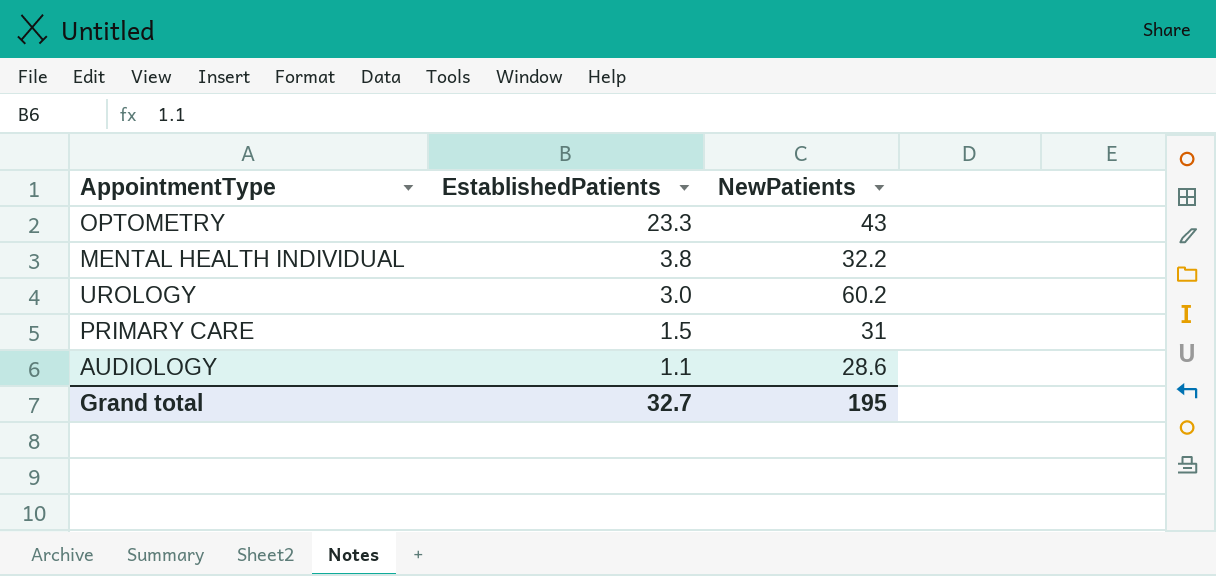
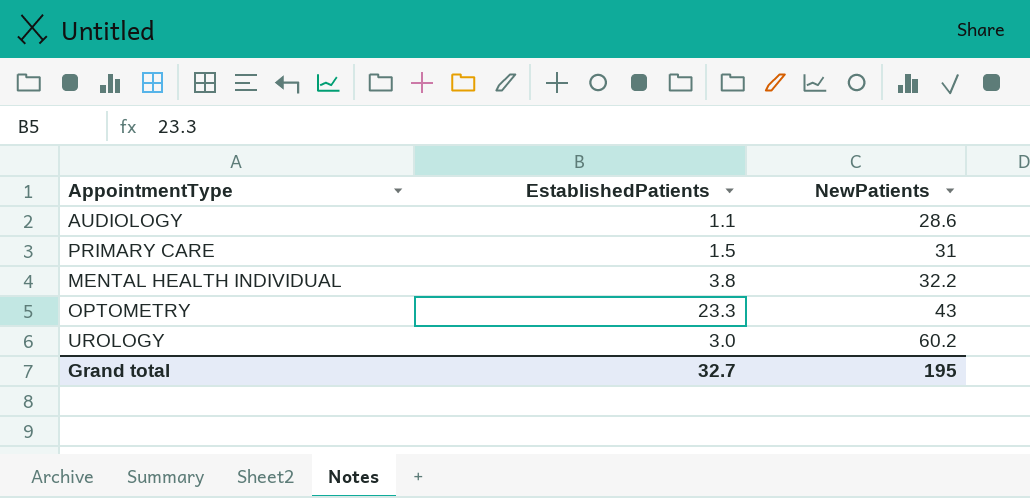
row order: EstablishedPatients descending -> NewPatients ascending

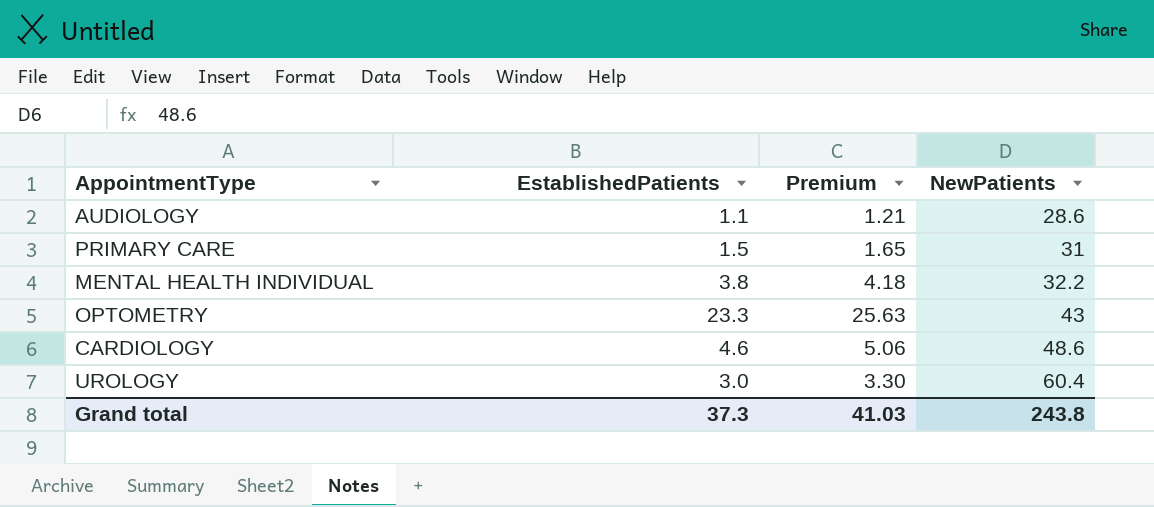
column Premium | formula: none -> [EstablishedPatients] * 1.1
row CARDIOLOGY: none -> 4.6 | 5.06 | 48.6
UROLOGY | NewPatients: 60.2 -> 60.4
Grand total | EstablishedPatients: 32.7 -> 37.3
Grand total | NewPatients: 195 -> 243.8

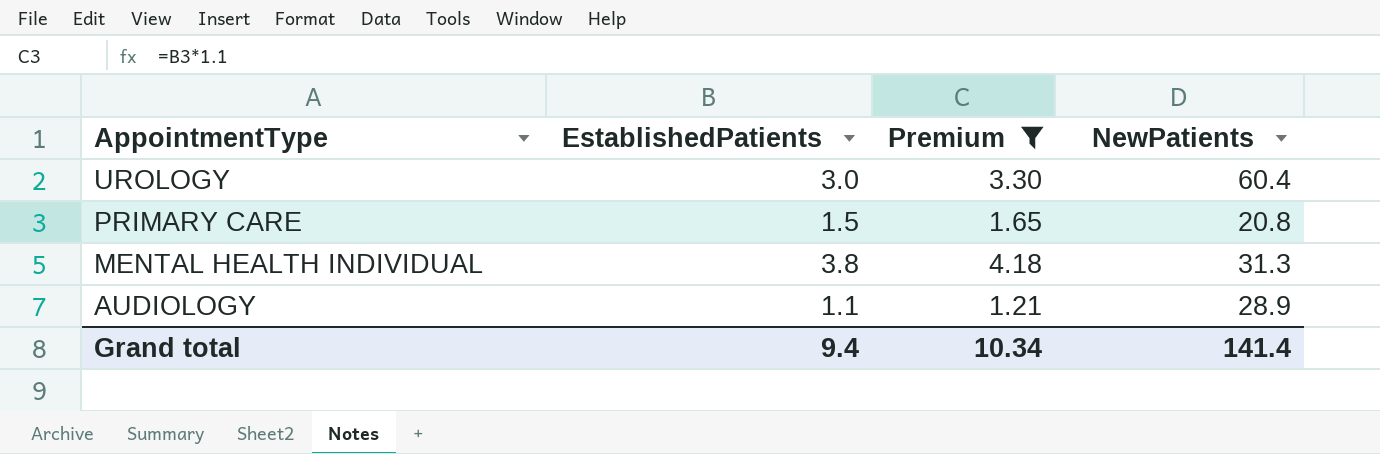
filter: none -> Premium <= 4.18
row order: NewPatients ascending -> AppointmentType descending
PRIMARY CARE | NewPatients: 31 -> 20.8
MENTAL HEALTH INDIVIDUAL | NewPatients: 32.2 -> 31.3
AUDIOLOGY | NewPatients: 28.6 -> 28.9
Grand total | EstablishedPatients: 37.3 -> 9.4
Grand total | Premium: 41.03 -> 10.34
Grand total | NewPatients: 243.8 -> 141.4

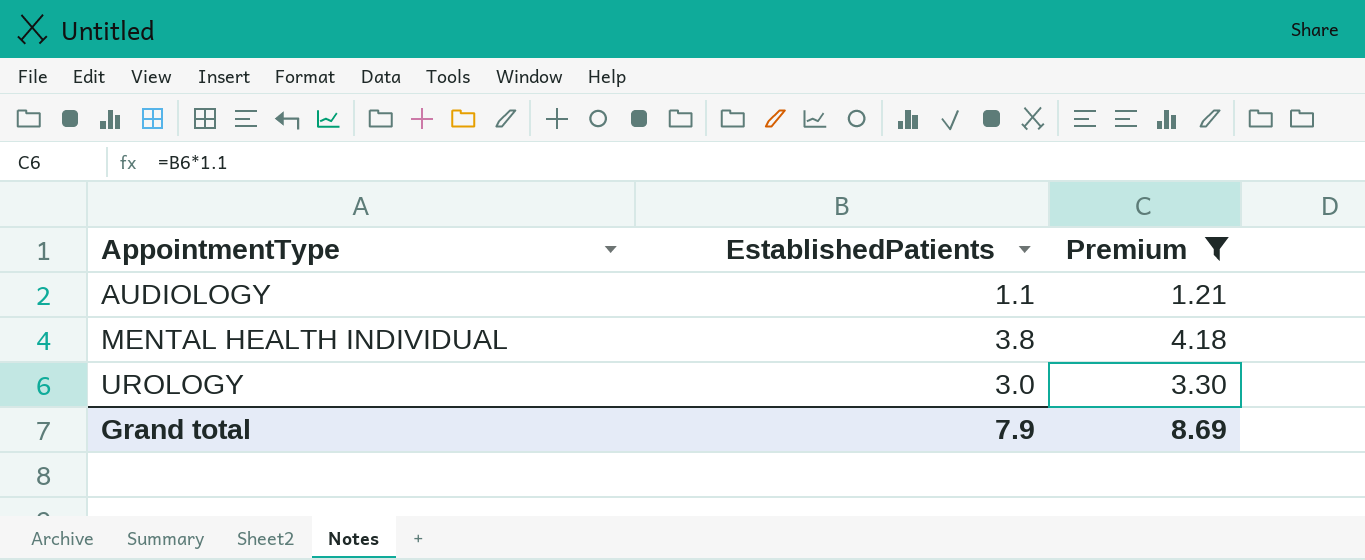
row order: AppointmentType descending -> AppointmentType ascending
column NewPatients | position: 4 -> none
row PRIMARY CARE: 1.5 | 1.65 | 20.8 -> none
Grand total | EstablishedPatients: 9.4 -> 7.9
Grand total | Premium: 10.34 -> 8.69

